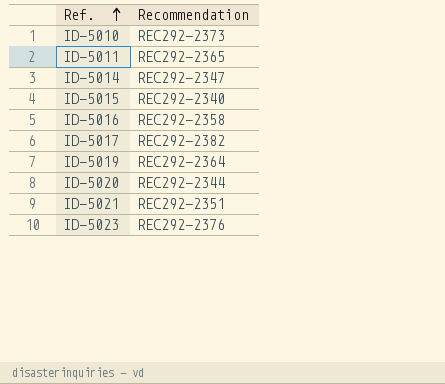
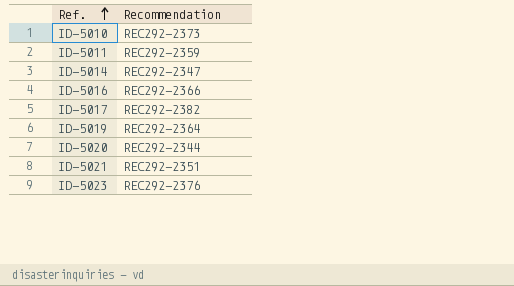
row ID-5015: REC292-2340 -> none
ID-5011 | Recommendation: REC292-2365 -> REC292-2359
ID-5016 | Recommendation: REC292-2358 -> REC292-2366

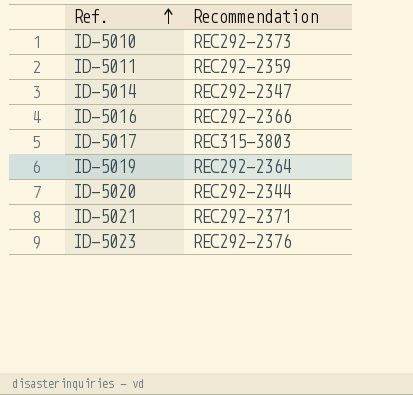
ID-5017 | Recommendation: REC292-2382 -> REC315-3803
ID-5021 | Recommendation: REC292-2351 -> REC292-2371

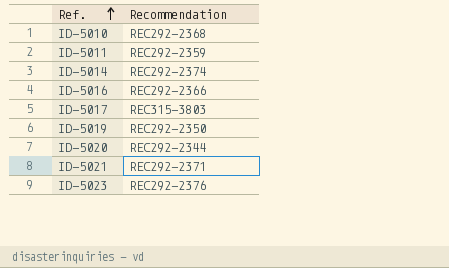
ID-5010 | Recommendation: REC292-2373 -> REC292-2368
ID-5014 | Recommendation: REC292-2347 -> REC292-2374
ID-5019 | Recommendation: REC292-2364 -> REC292-2350

